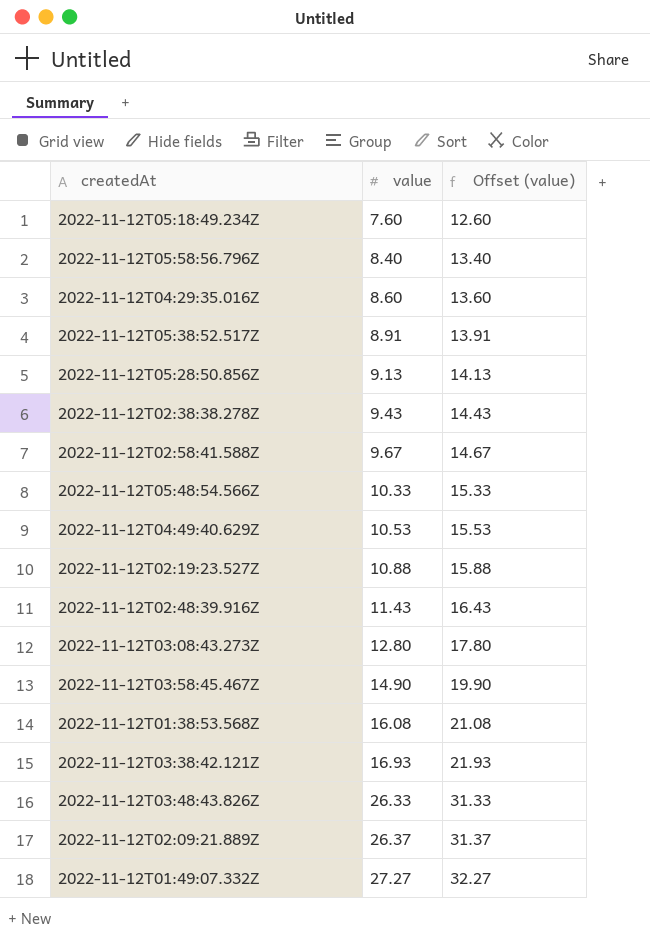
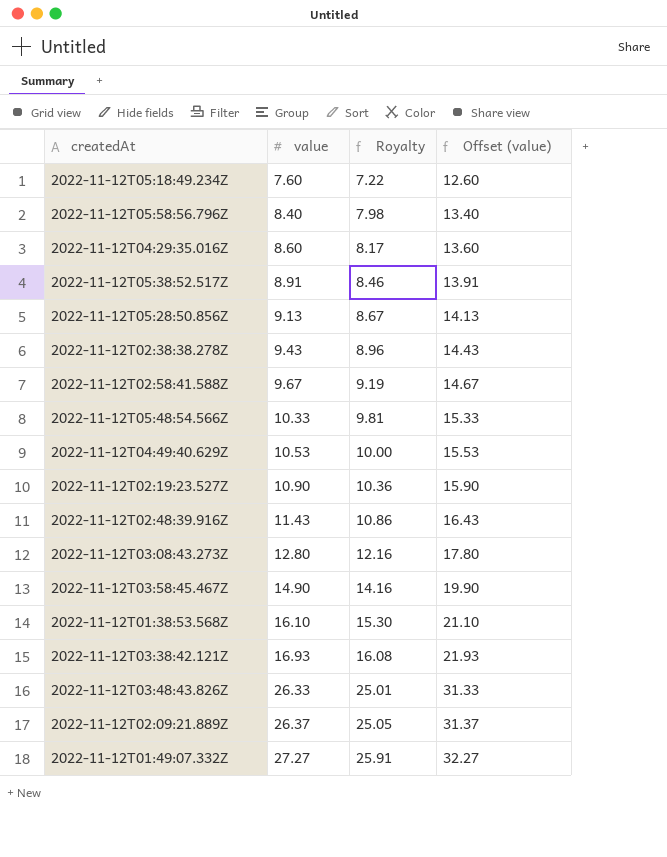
column Royalty | formula: none -> [value] * 0.95
2022-11-12T02:19:23.527Z | value: 10.88 -> 10.90
2022-11-12T02:19:23.527Z | Offset (value): 15.88 -> 15.90
2022-11-12T01:38:53.568Z | value: 16.08 -> 16.10
2022-11-12T01:38:53.568Z | Offset (value): 21.08 -> 21.10

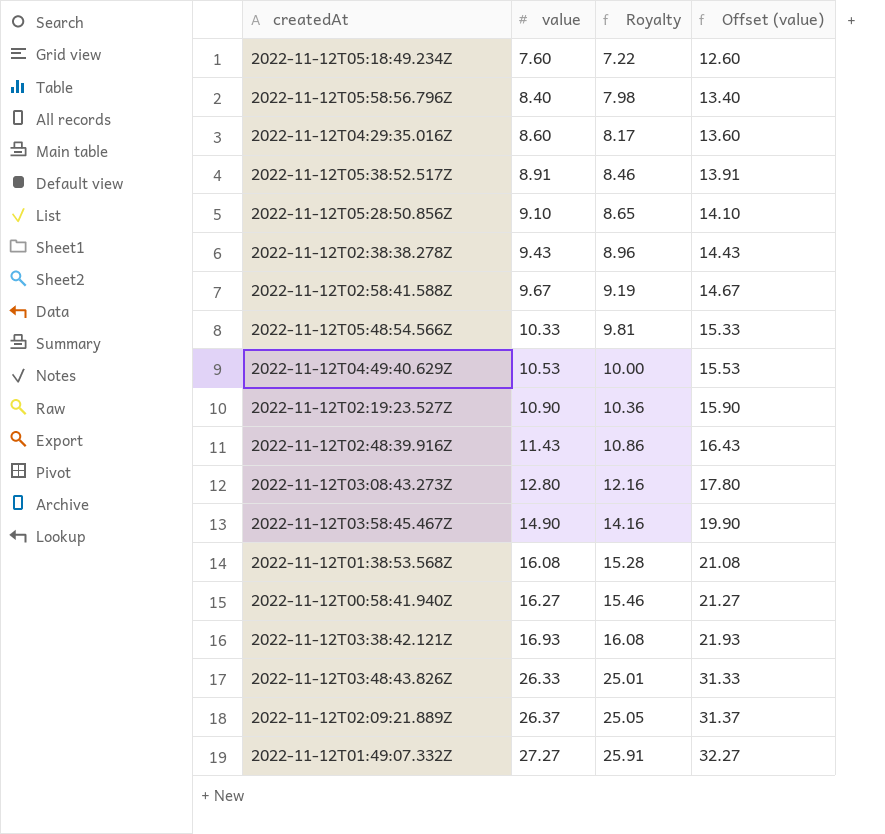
2022-11-12T05:28:50.856Z | value: 9.13 -> 9.10
2022-11-12T05:28:50.856Z | Royalty: 8.67 -> 8.65
2022-11-12T05:28:50.856Z | Offset (value): 14.13 -> 14.10
2022-11-12T01:38:53.568Z | value: 16.10 -> 16.08
2022-11-12T01:38:53.568Z | Royalty: 15.30 -> 15.28
2022-11-12T01:38:53.568Z | Offset (value): 21.10 -> 21.08
row 2022-11-12T00:58:41.940Z: none -> 16.27 | 15.46 | 21.27

